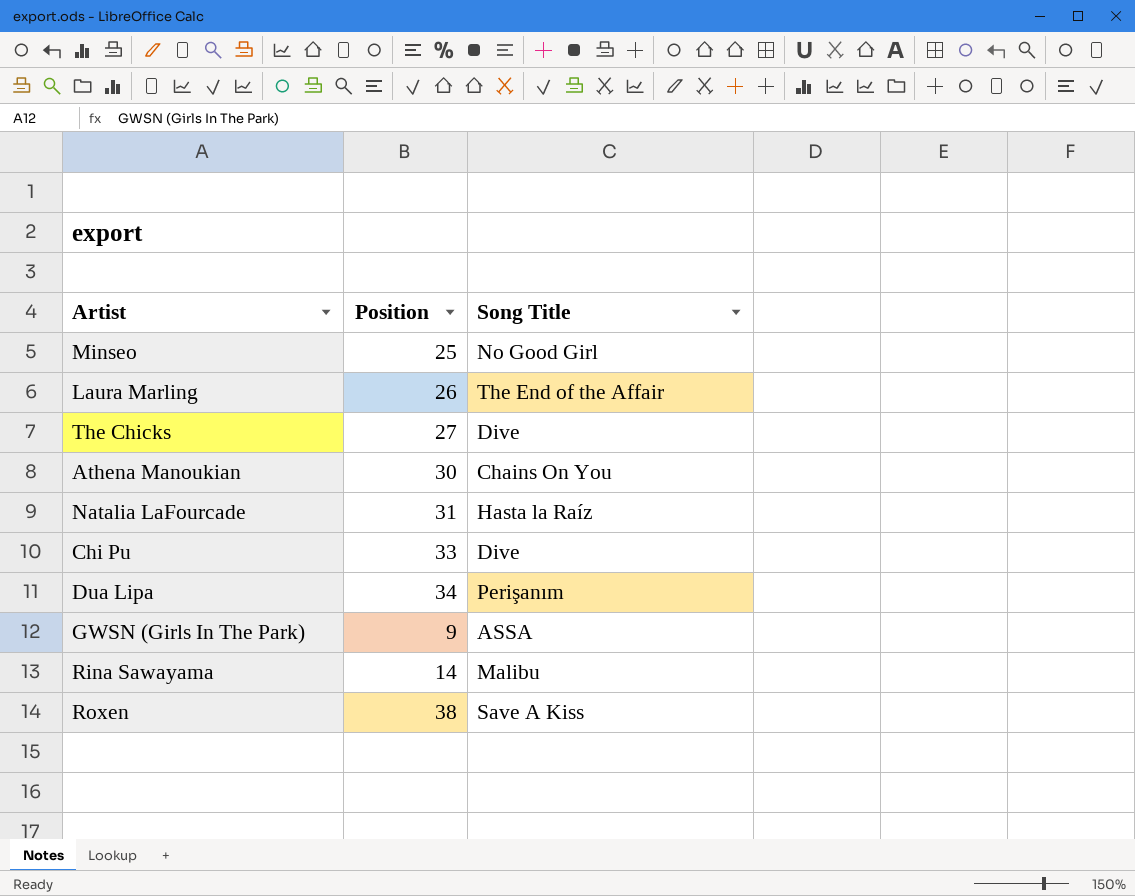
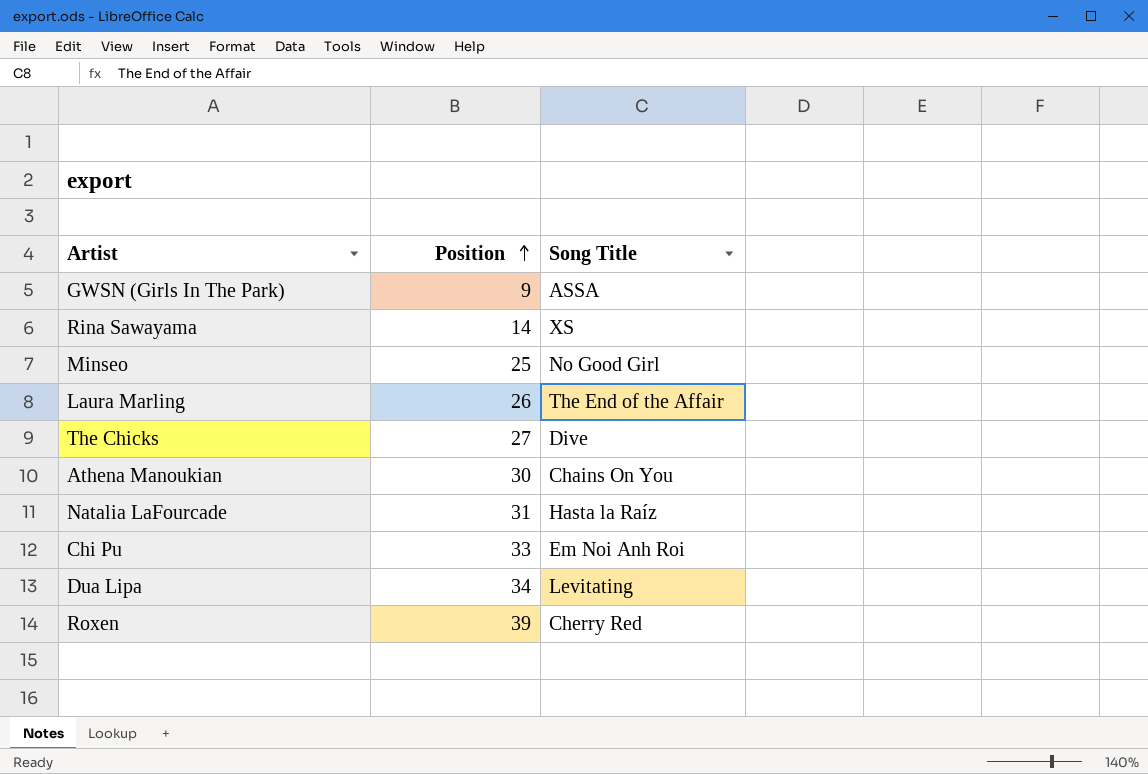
row order: none -> Position ascending
Rina Sawayama | Song Title: Malibu -> XS
Chi Pu | Song Title: Dive -> Em Noi Anh Roi
Dua Lipa | Song Title: Perişanım -> Levitating
Roxen | Position: 38 -> 39
Roxen | Song Title: Save A Kiss -> Cherry Red

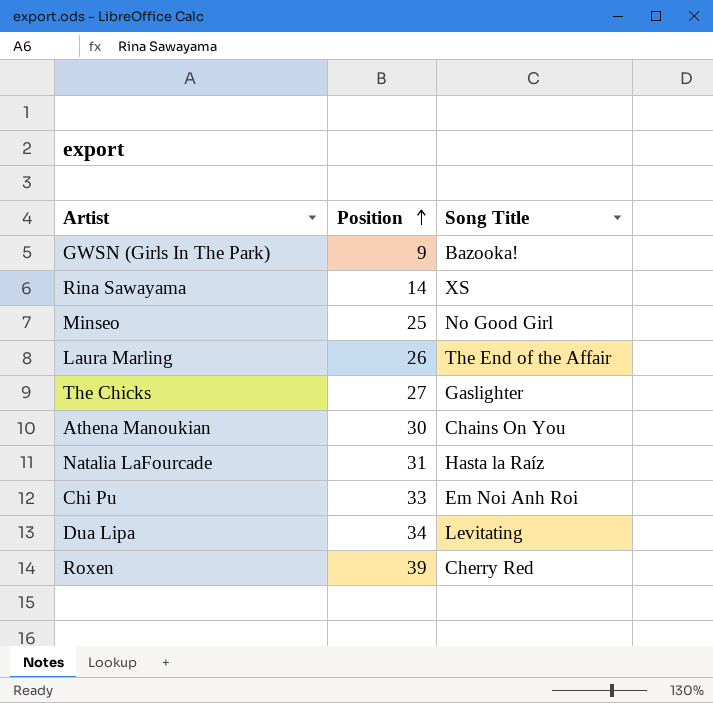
GWSN (Girls In The Park) | Song Title: ASSA -> Bazooka!
The Chicks | Song Title: Dive -> Gaslighter

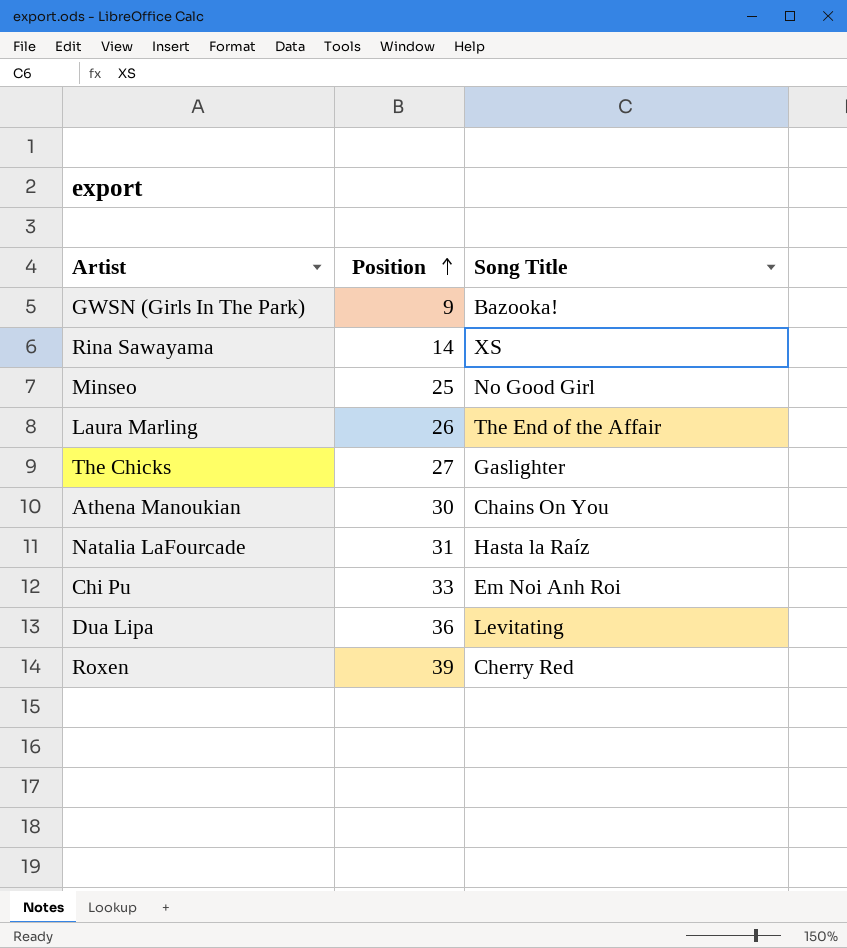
Dua Lipa | Position: 34 -> 36

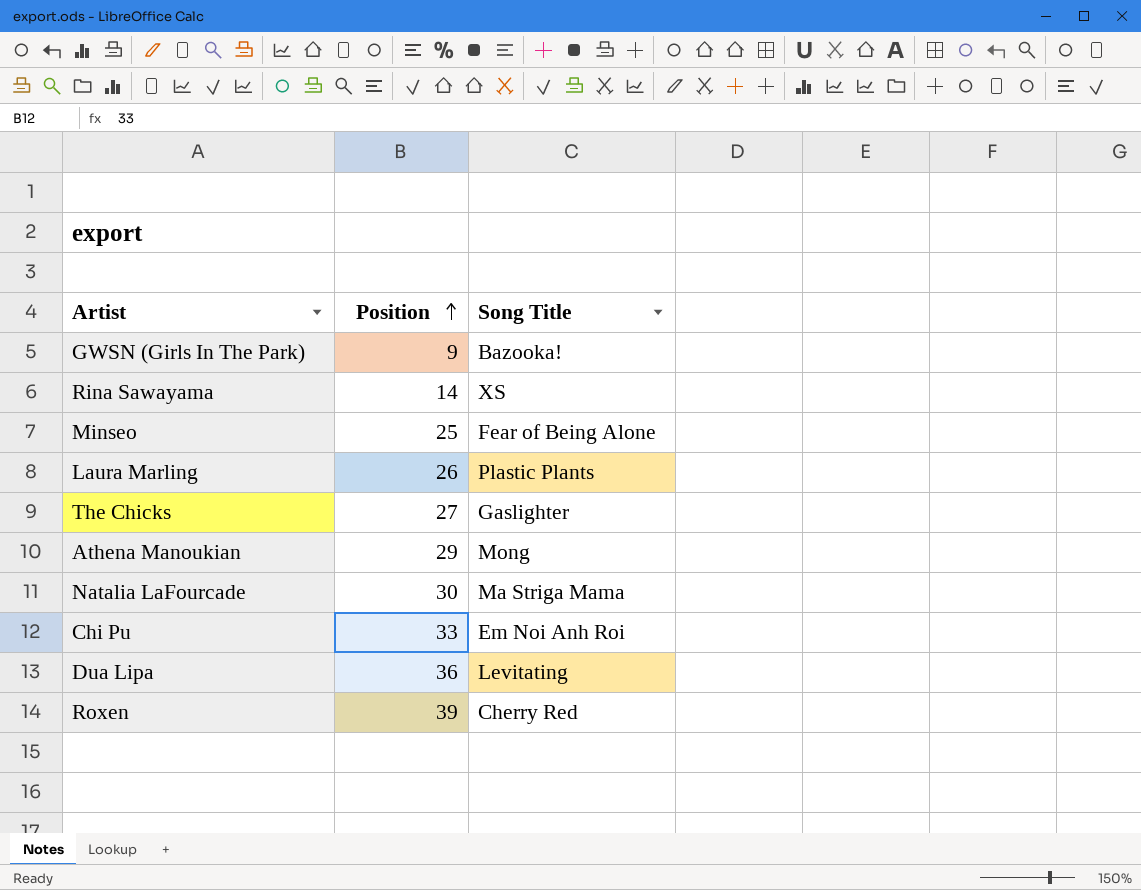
Minseo | Song Title: No Good Girl -> Fear of Being Alone
Laura Marling | Song Title: The End of the Affair -> Plastic Plants
Athena Manoukian | Position: 30 -> 29
Athena Manoukian | Song Title: Chains On You -> Mong
Natalia LaFourcade | Position: 31 -> 30
Natalia LaFourcade | Song Title: Hasta la Raíz -> Ma Striga Mama

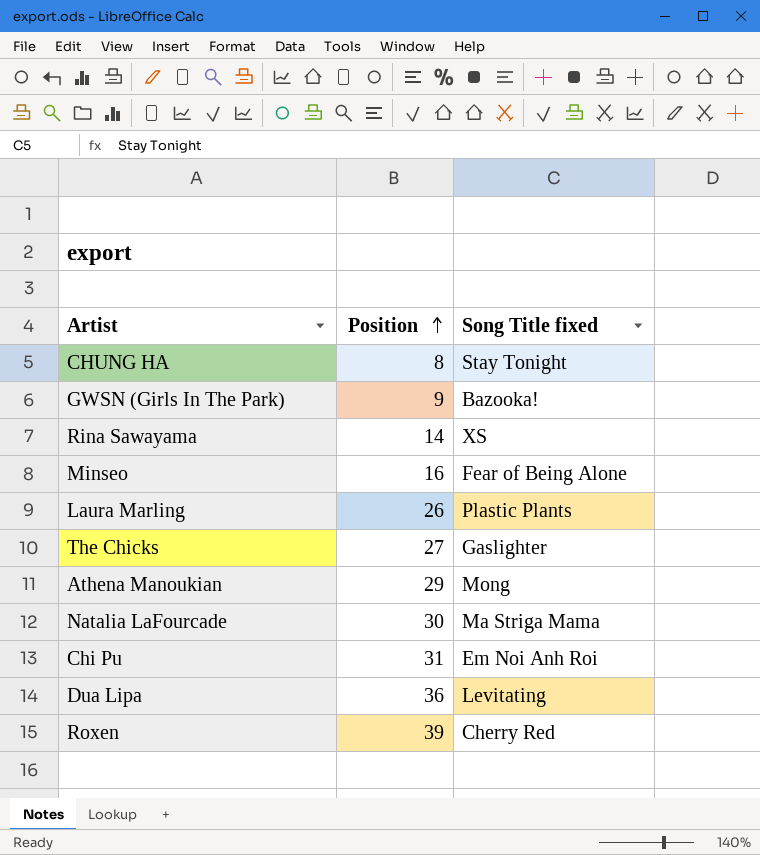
column name: Song Title -> Song Title fixed
row CHUNG HA: none -> 8 | Stay Tonight
Minseo | Position: 25 -> 16
Chi Pu | Position: 33 -> 31

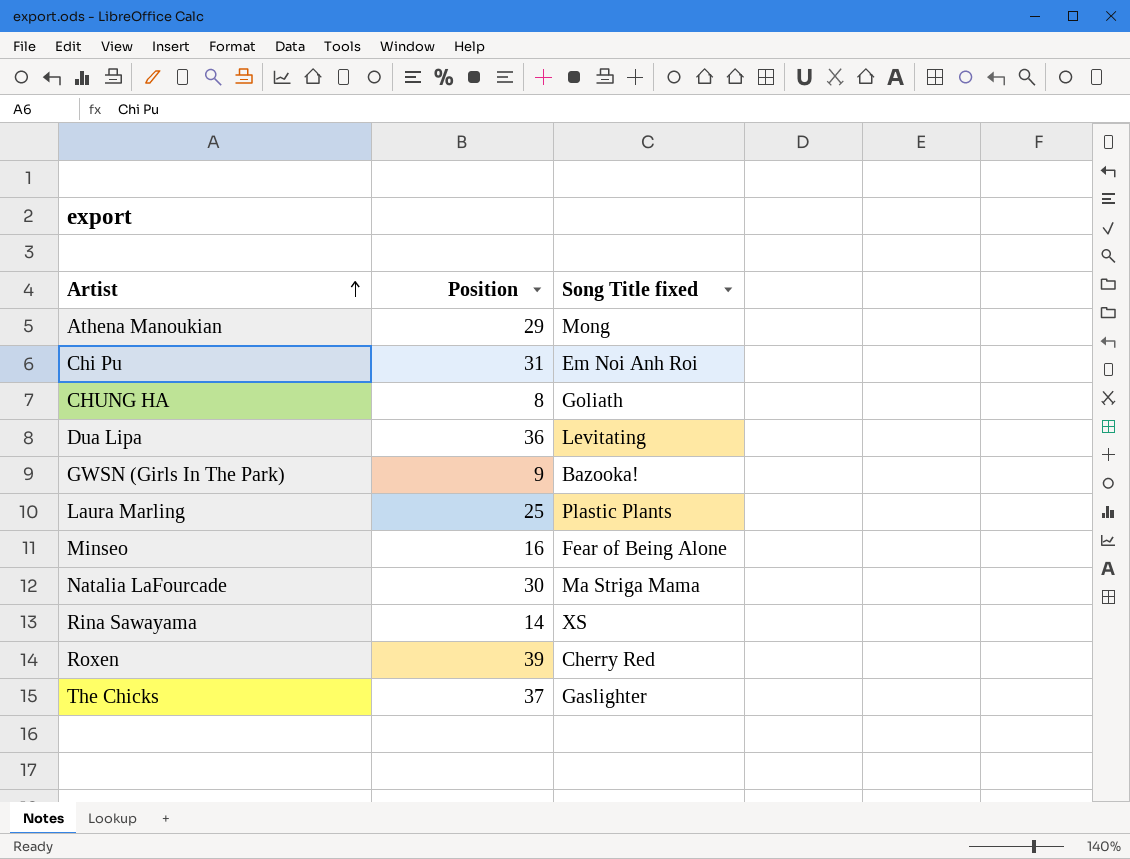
row order: Position ascending -> Artist ascending
CHUNG HA | Song Title fixed: Stay Tonight -> Goliath
Laura Marling | Position: 26 -> 25
The Chicks | Position: 27 -> 37

